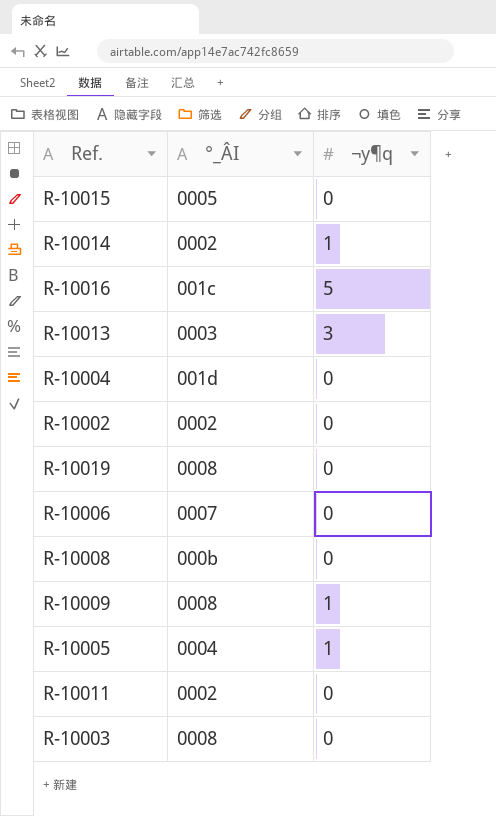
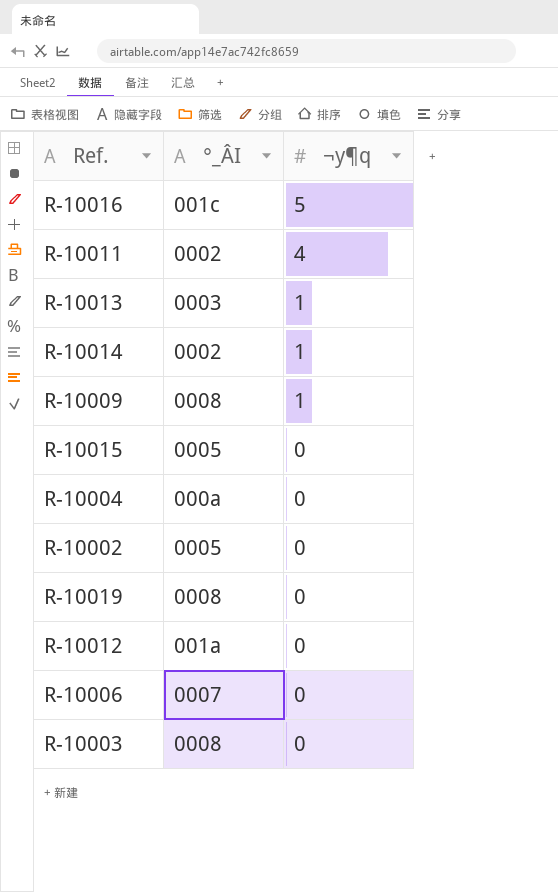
row order: none -> ¬y¶q descending
row R-10008: 000b | 0 -> none
row R-10005: 0004 | 1 -> none
R-10011 | ¬y¶q: 0 -> 4
R-10013 | ¬y¶q: 3 -> 1
R-10004 | °_ÂI: 001d -> 000a
R-10002 | °_ÂI: 0002 -> 0005
row R-10012: none -> 001a | 0

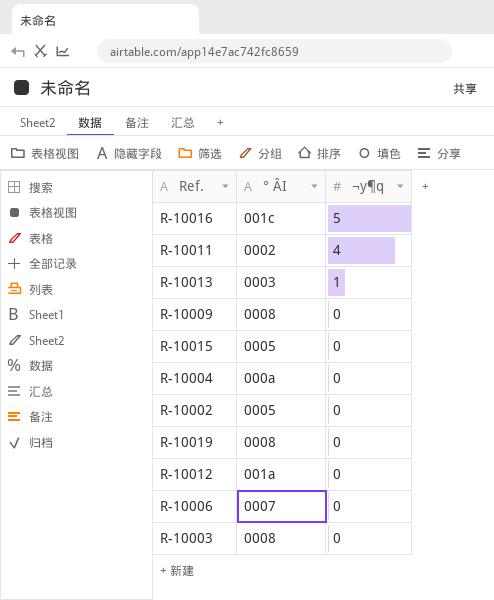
column name: °_ÂI -> ° ÂI
row R-10014: 0002 | 1 -> none
R-10009 | ¬y¶q: 1 -> 0

